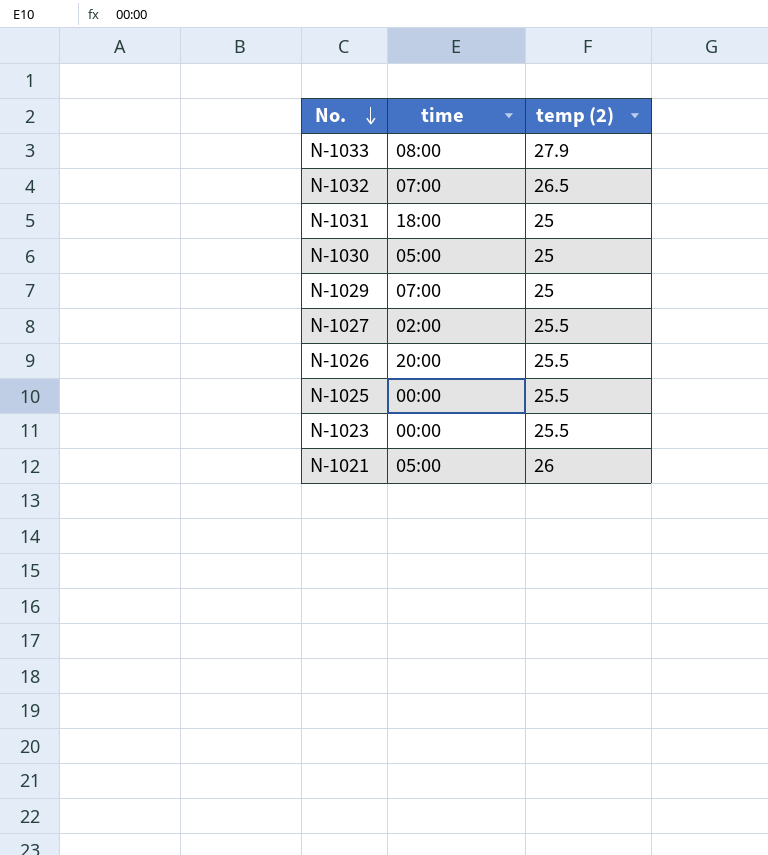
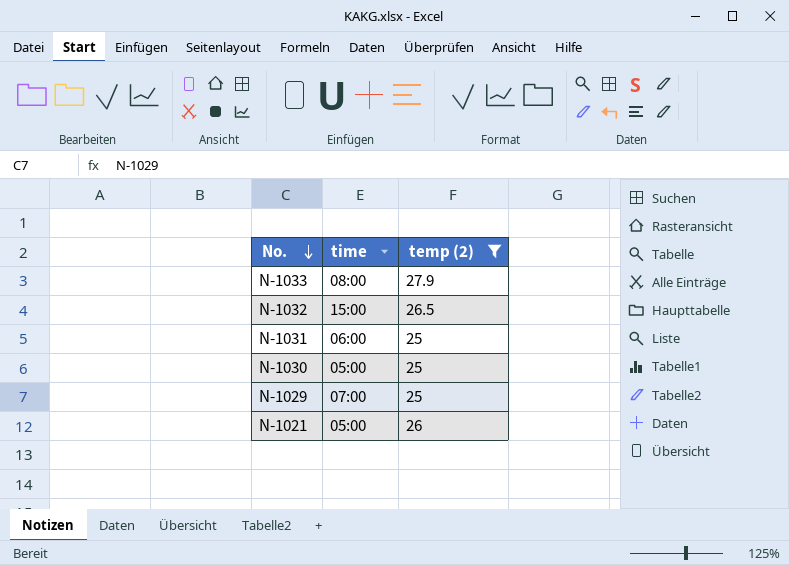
filter: none -> temp (2) != 25.5
N-1032 | time: 07:00 -> 15:00
N-1031 | time: 18:00 -> 06:00

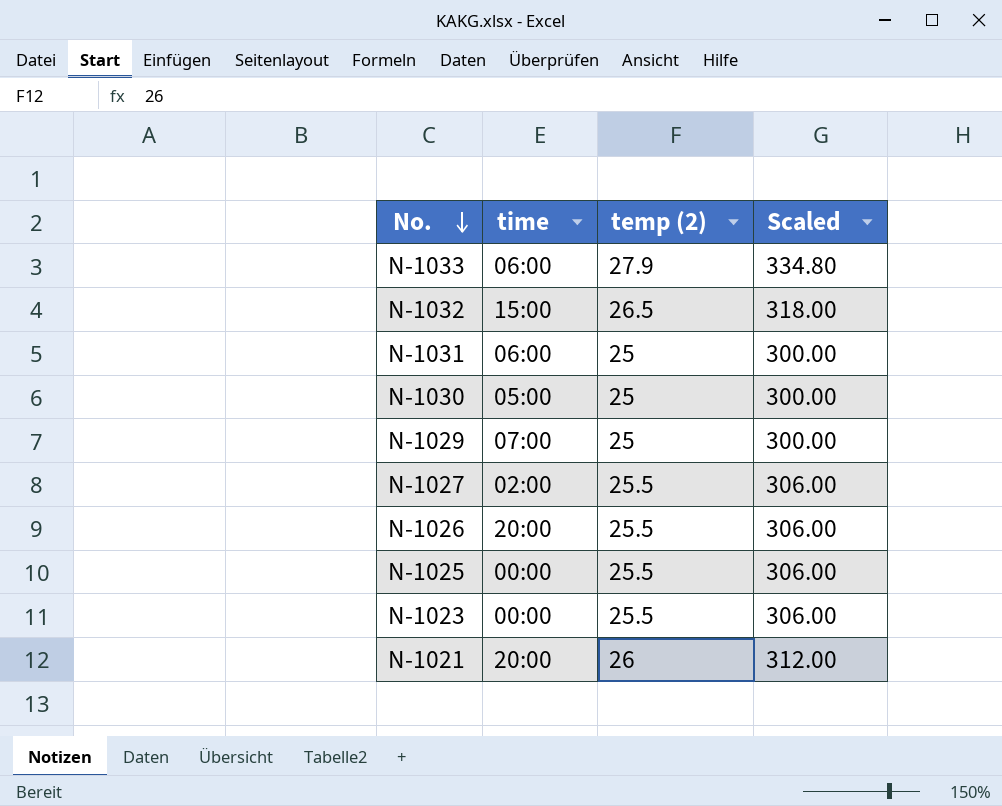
filter: temp (2) != 25.5 -> none
column Scaled | formula: none -> [temp (2)] * 12
N-1033 | time: 08:00 -> 06:00
N-1021 | time: 05:00 -> 20:00

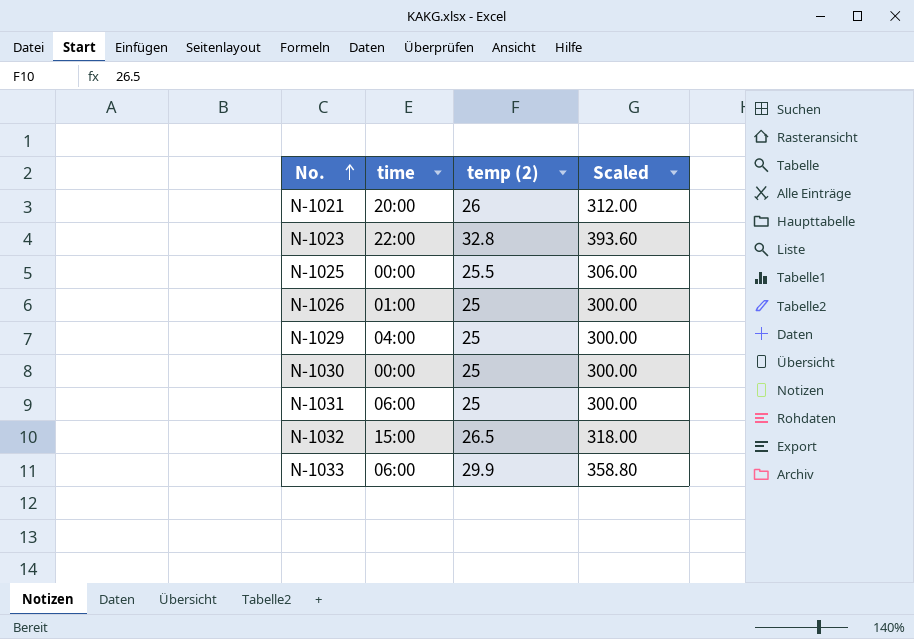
row order: No. descending -> No. ascending
row N-1027: 02:00 | 25.5 | 306.00 -> none
N-1023 | time: 00:00 -> 22:00
N-1023 | temp (2): 25.5 -> 32.8
N-1023 | Scaled: 306.00 -> 393.60
N-1026 | time: 20:00 -> 01:00
N-1026 | temp (2): 25.5 -> 25
N-1026 | Scaled: 306.00 -> 300.00
N-1029 | time: 07:00 -> 04:00
N-1030 | time: 05:00 -> 00:00
N-1033 | temp (2): 27.9 -> 29.9
N-1033 | Scaled: 334.80 -> 358.80

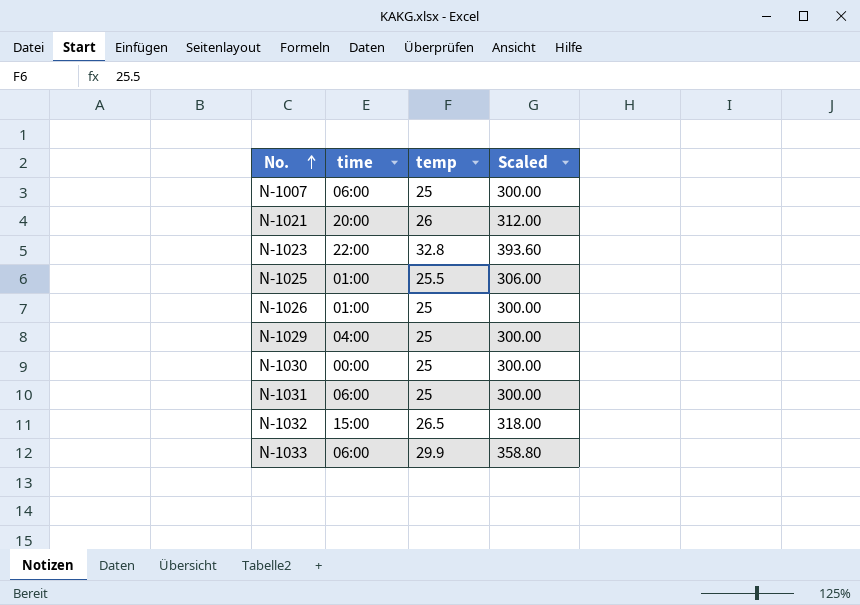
column name: temp (2) -> temp
row N-1007: none -> 06:00 | 25 | 300.00
N-1025 | time: 00:00 -> 01:00

